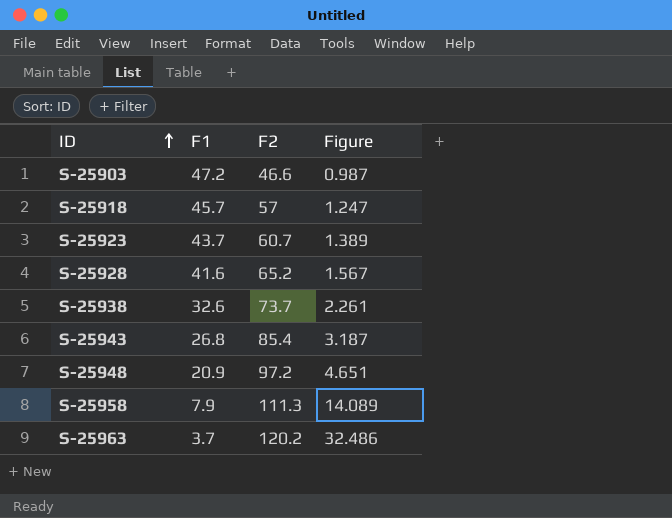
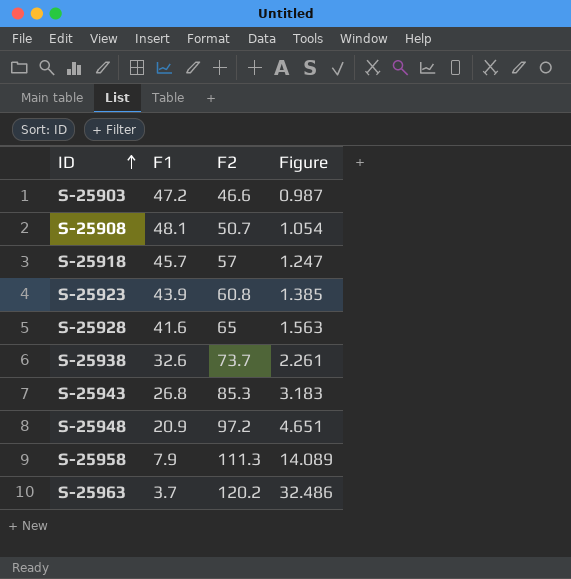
row S-25908: none -> 48.1 | 50.7 | 1.054
S-25923 | F1: 43.7 -> 43.9
S-25923 | F2: 60.7 -> 60.8
S-25923 | Figure: 1.389 -> 1.385
S-25928 | F2: 65.2 -> 65
S-25928 | Figure: 1.567 -> 1.563
S-25943 | F2: 85.4 -> 85.3
S-25943 | Figure: 3.187 -> 3.183

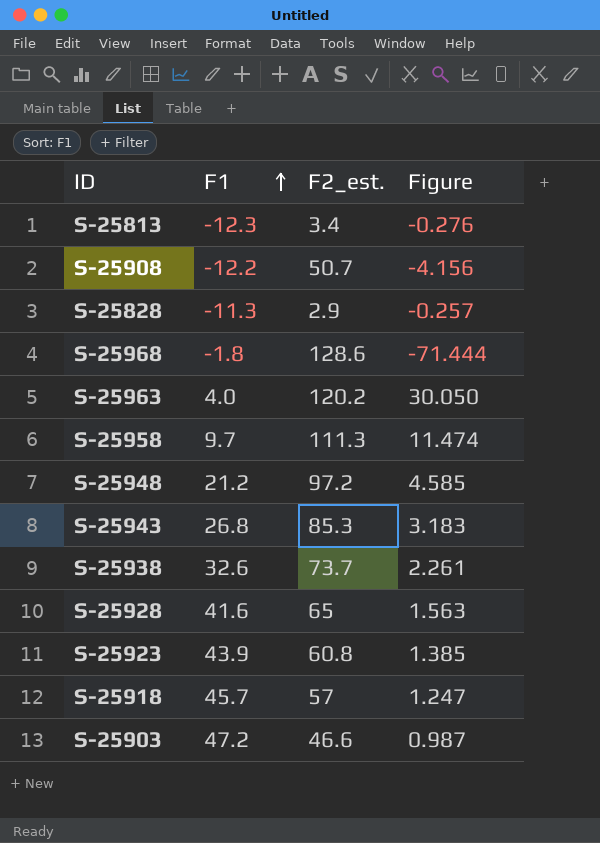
row order: ID ascending -> F1 ascending
column name: F2 -> F2_est.
row S-25813: none -> -12.3 | 3.4 | -0.276
S-25908 | F1: 48.1 -> -12.2
S-25908 | Figure: 1.054 -> -4.156
row S-25828: none -> -11.3 | 2.9 | -0.257
row S-25968: none -> -1.8 | 128.6 | -71.444
S-25963 | F1: 3.7 -> 4.0
S-25963 | Figure: 32.486 -> 30.050
S-25958 | F1: 7.9 -> 9.7
S-25958 | Figure: 14.089 -> 11.474
S-25948 | F1: 20.9 -> 21.2
S-25948 | Figure: 4.651 -> 4.585

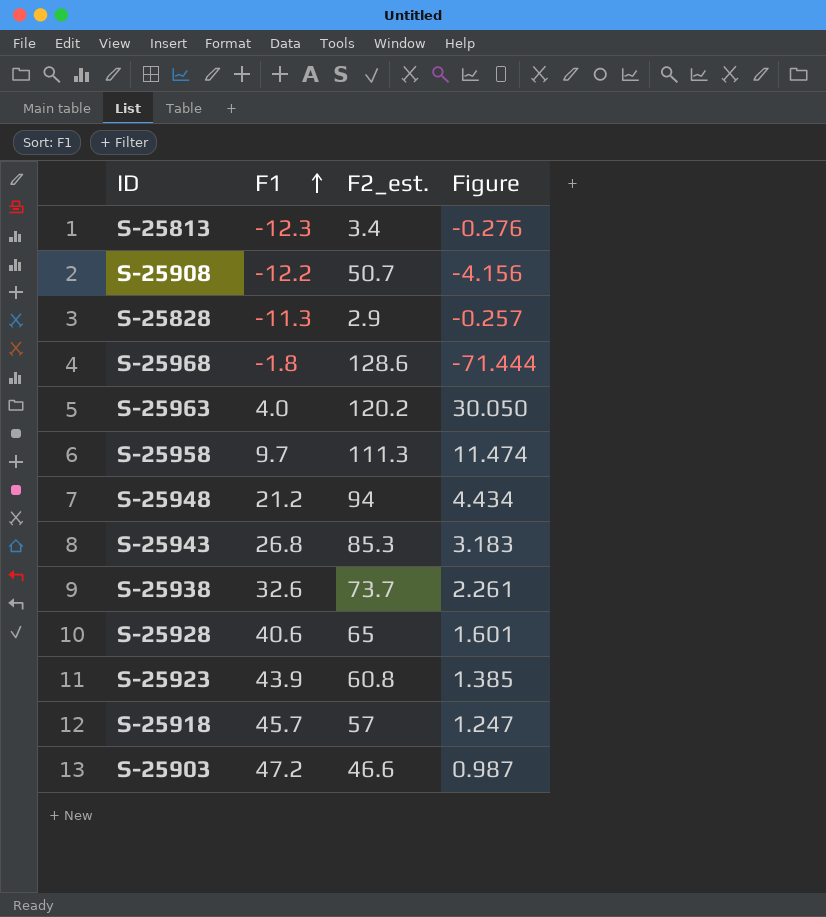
S-25948 | F2_est.: 97.2 -> 94
S-25948 | Figure: 4.585 -> 4.434
S-25928 | F1: 41.6 -> 40.6
S-25928 | Figure: 1.563 -> 1.601

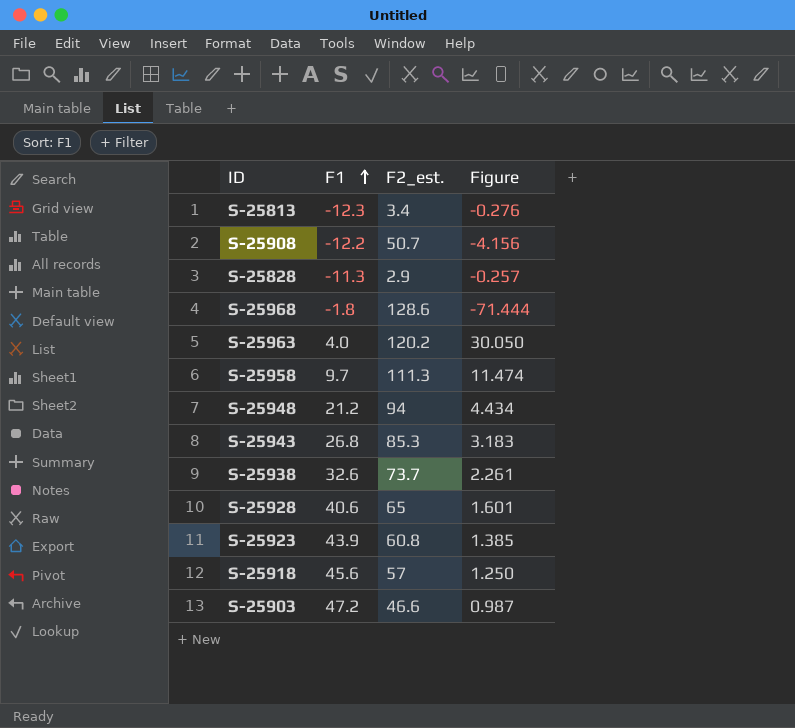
S-25918 | F1: 45.7 -> 45.6
S-25918 | Figure: 1.247 -> 1.250

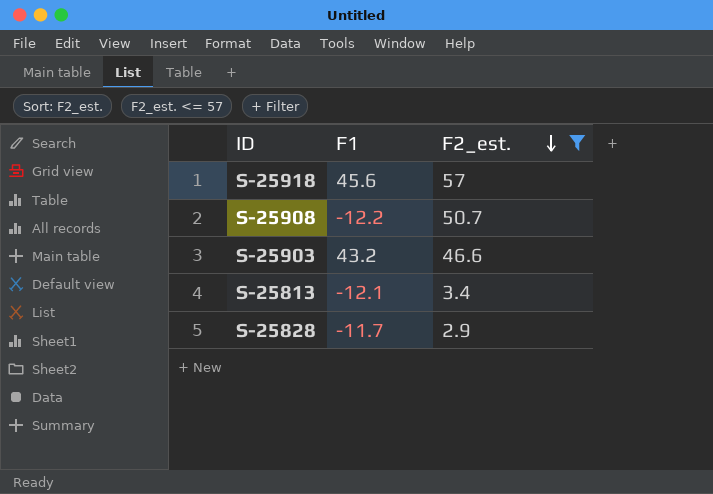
filter: none -> F2_est. <= 57
row order: F1 ascending -> F2_est. descending
column Figure | formula: [F2_est.] / [F1] -> none
S-25903 | F1: 47.2 -> 43.2
S-25813 | F1: -12.3 -> -12.1
S-25828 | F1: -11.3 -> -11.7

